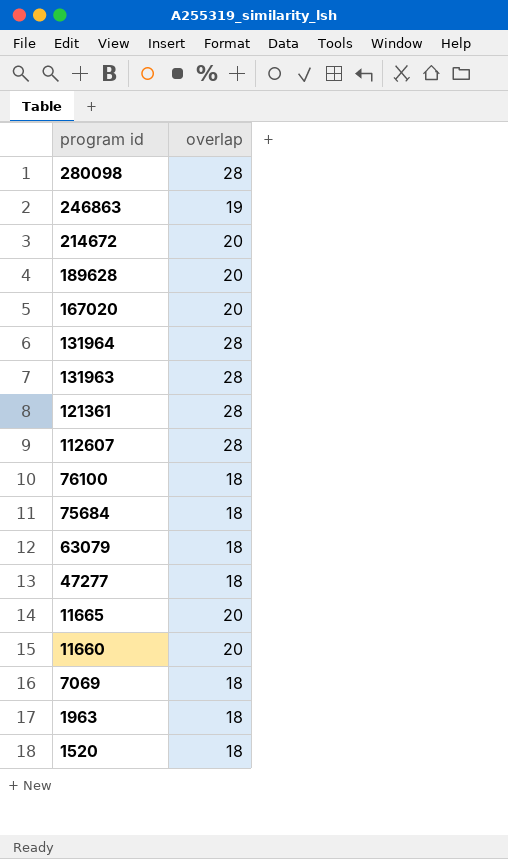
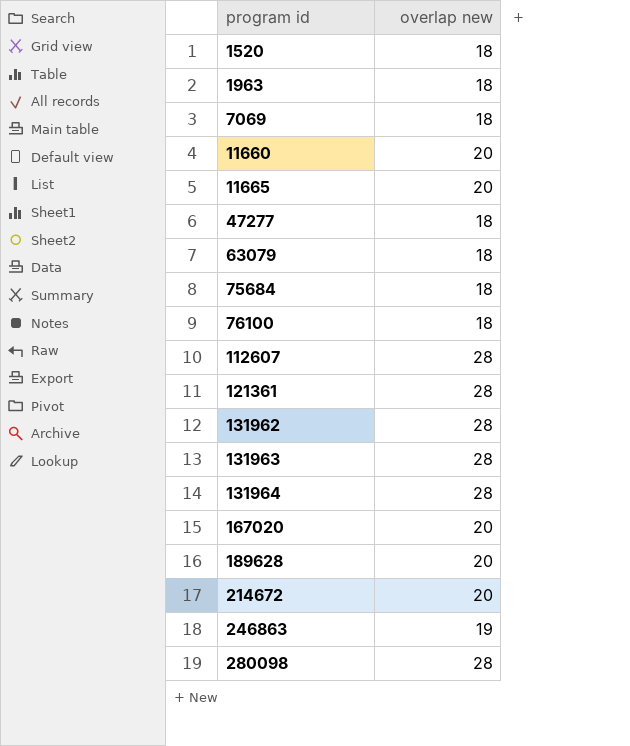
row order: program id descending -> program id ascending
column name: overlap -> overlap new
row 131962: none -> 28

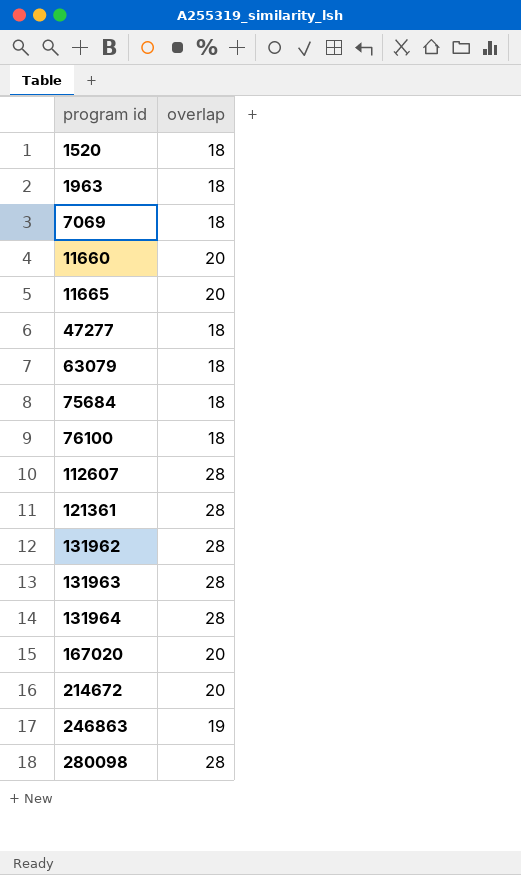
column name: overlap new -> overlap
row 189628: 20 -> none

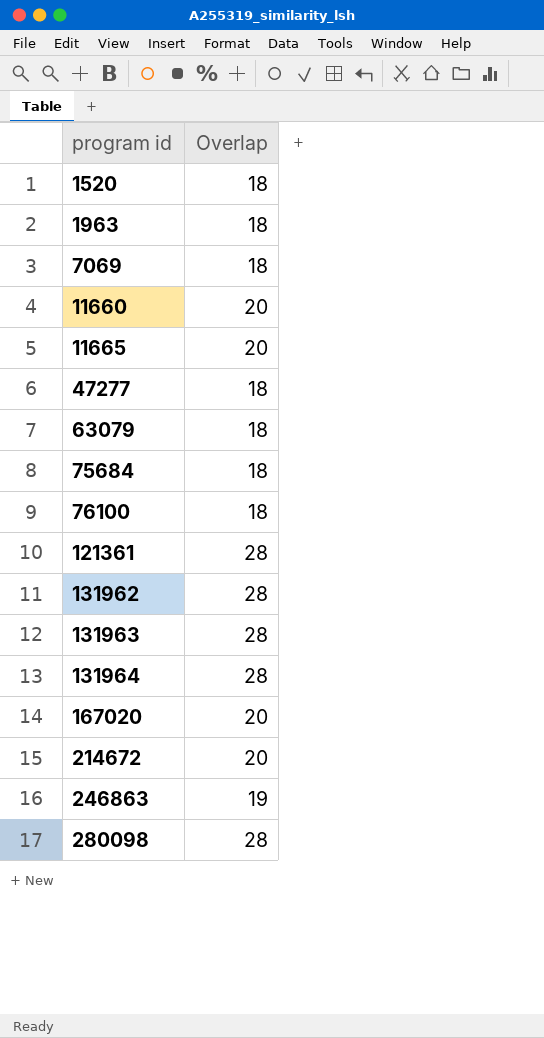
column name: overlap -> Overlap
row 112607: 28 -> none

